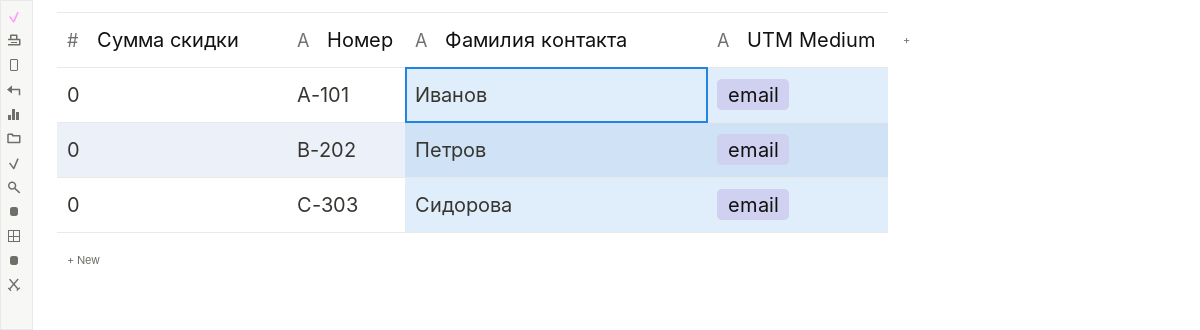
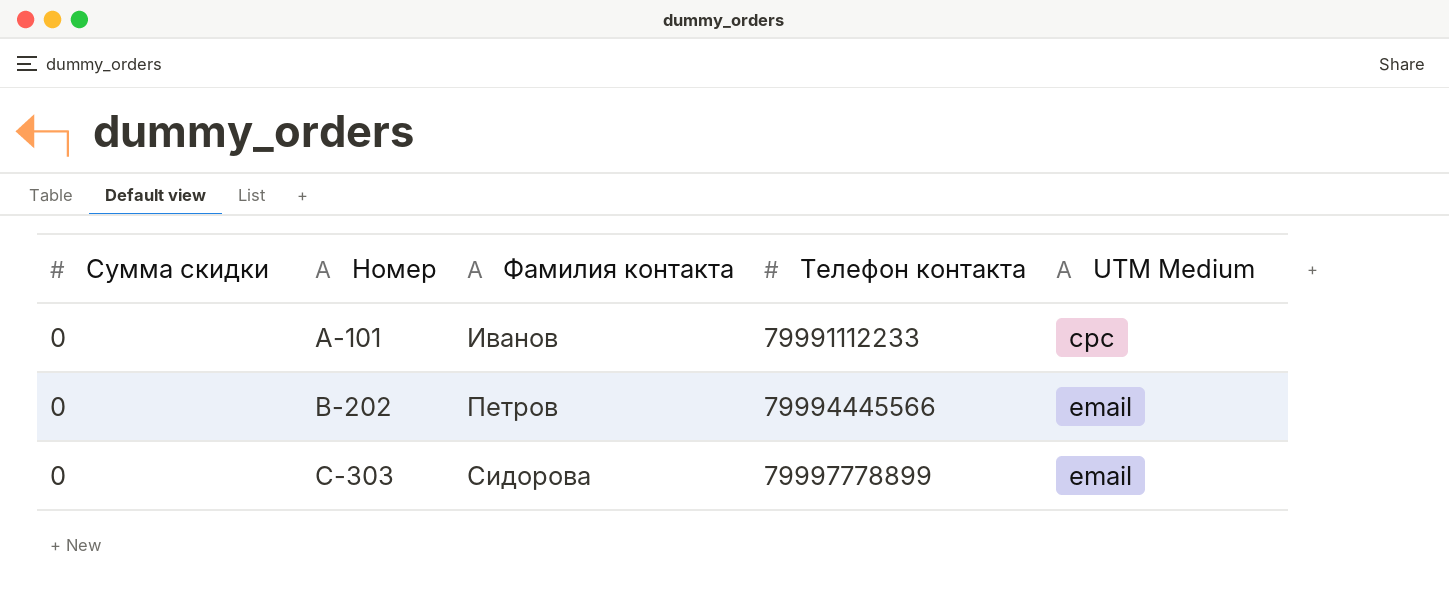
column Телефон контакта | position: none -> 4
A-101 | UTM Medium: email -> cpc

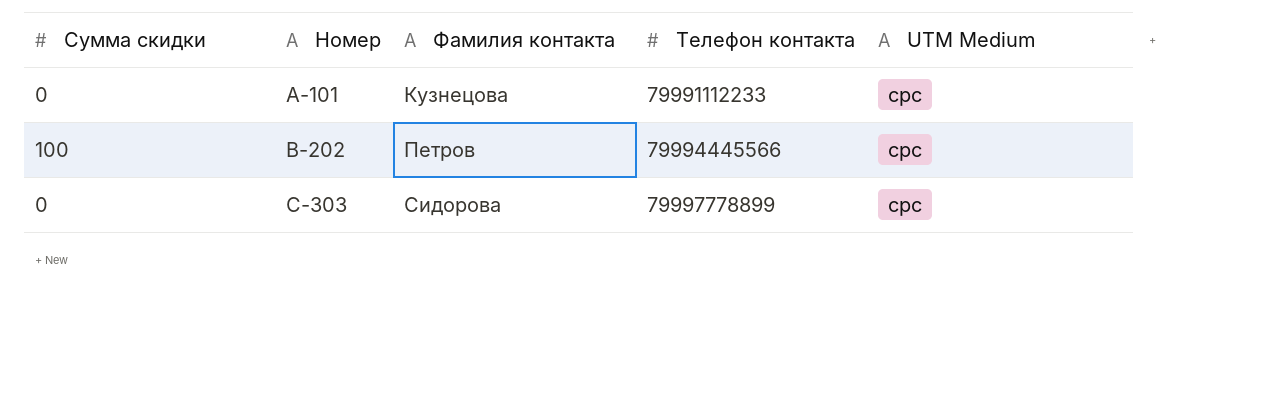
A-101 | Фамилия контакта: Иванов -> Кузнецова
B-202 | Сумма скидки: 0 -> 100
B-202 | UTM Medium: email -> cpc
C-303 | UTM Medium: email -> cpc

